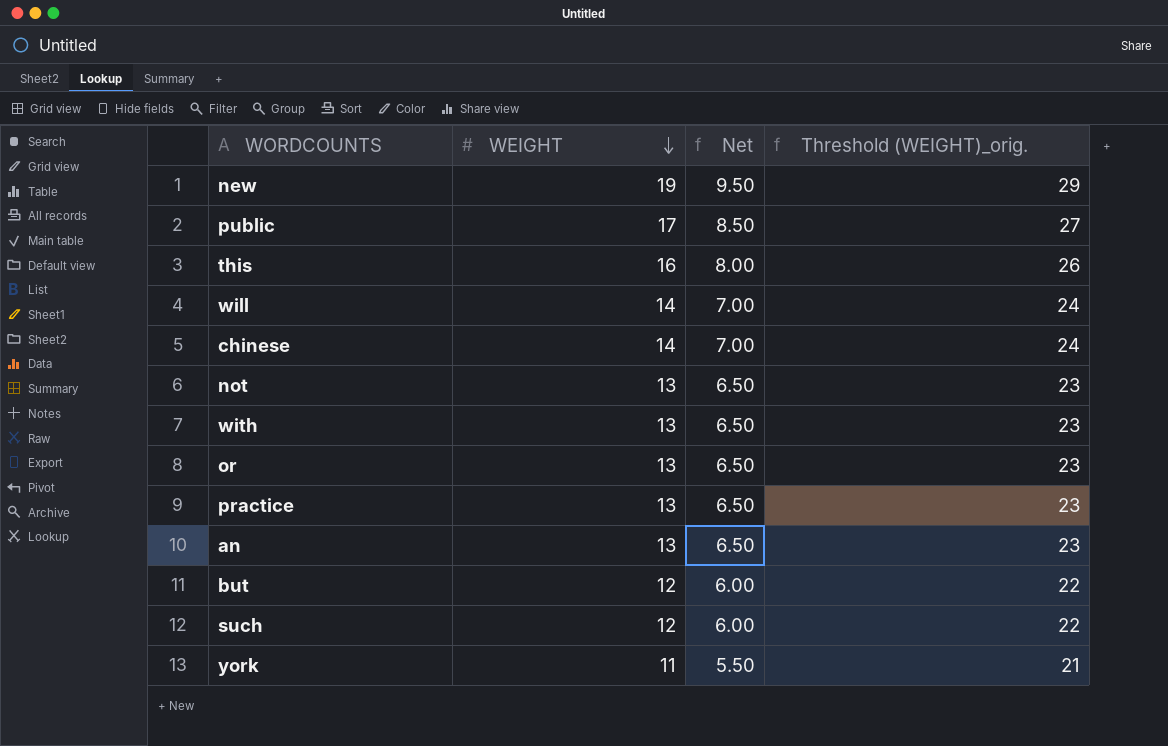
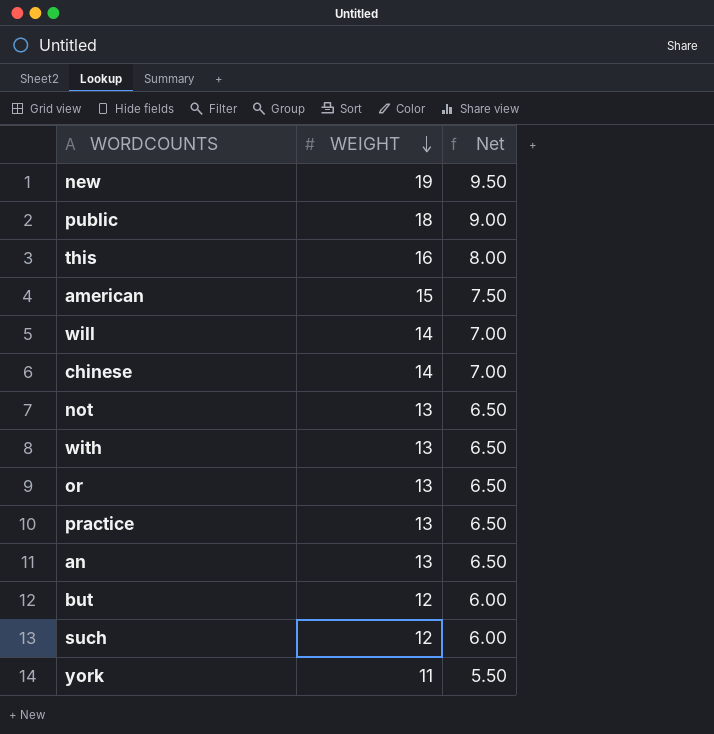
column Threshold (WEIGHT)_orig. | formula: [WEIGHT] + 10 -> none
public | WEIGHT: 17 -> 18
public | Net: 8.50 -> 9.00
row american: none -> 15 | 7.50

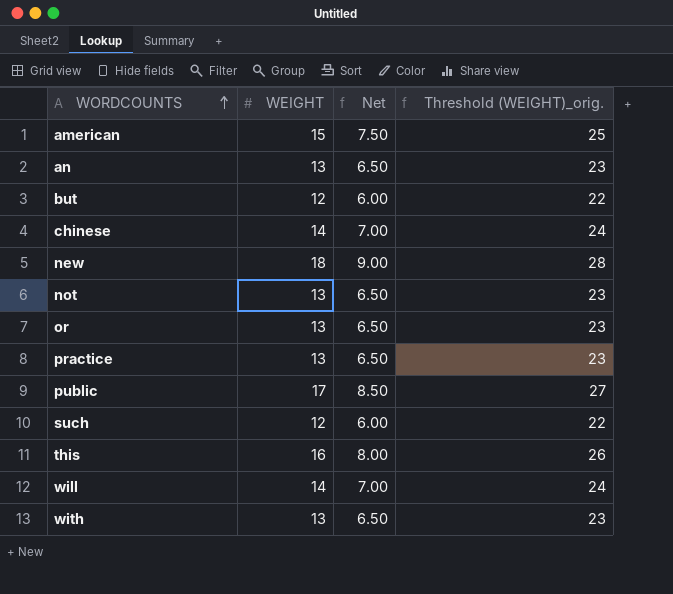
row order: WEIGHT descending -> WORDCOUNTS ascending
column Threshold (WEIGHT)_orig. | formula: none -> [WEIGHT] + 10
row york: 11 | 5.50 -> none
new | WEIGHT: 19 -> 18
new | Net: 9.50 -> 9.00
public | WEIGHT: 18 -> 17
public | Net: 9.00 -> 8.50

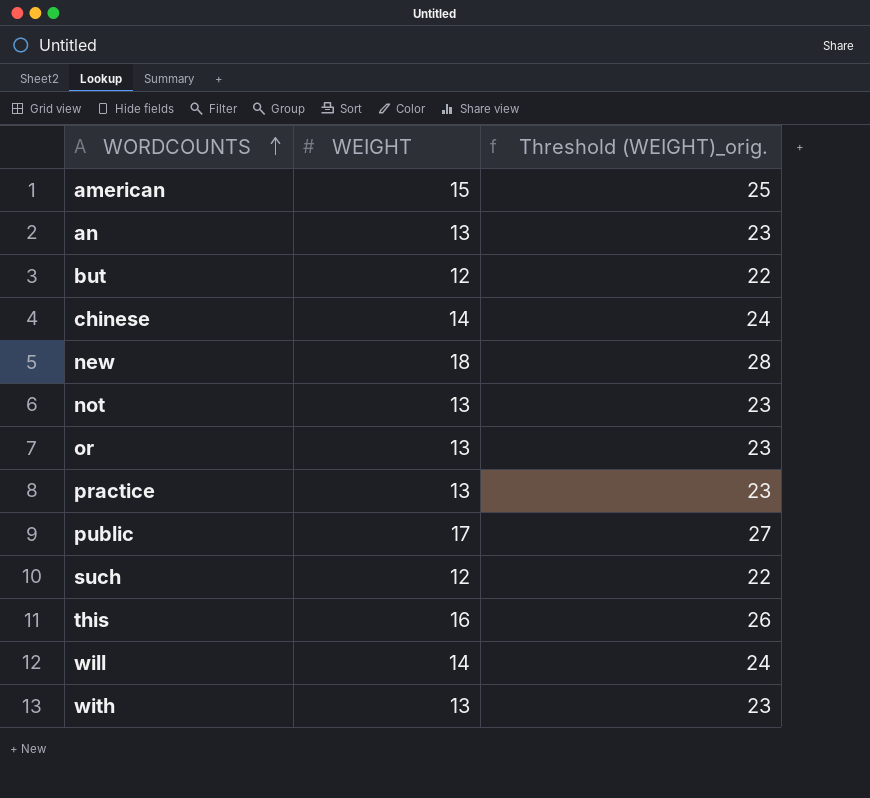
column Net | formula: [WEIGHT] * 0.5 -> none

